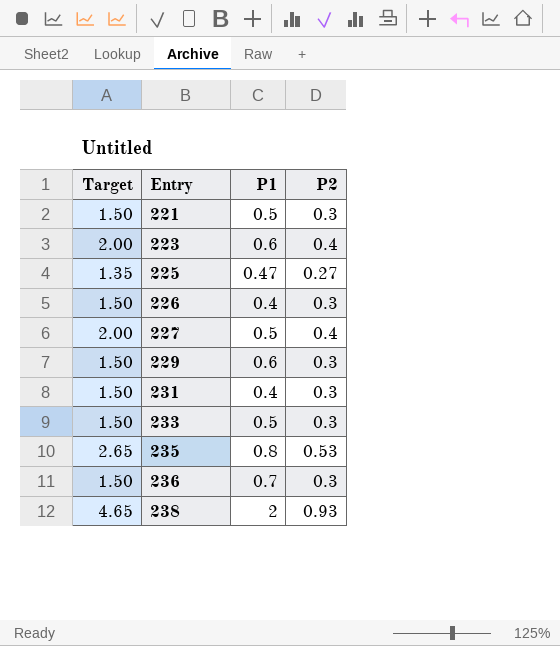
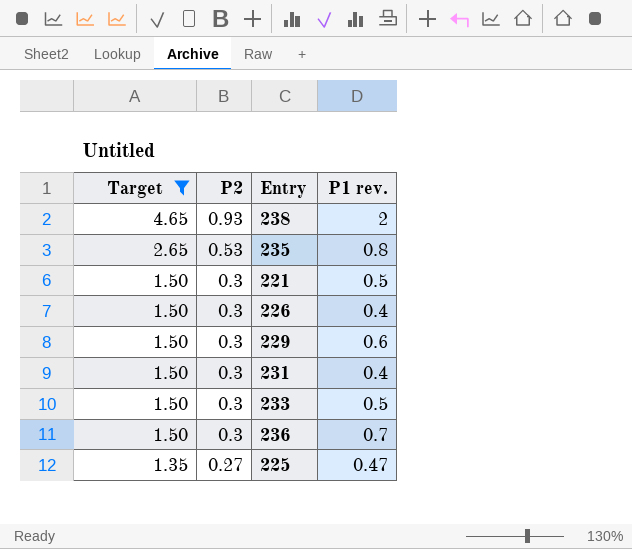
filter: none -> Target != 2.00
row order: Entry ascending -> Target descending
column P2 | position: 4 -> 2
column name: P1 -> P1 rev.

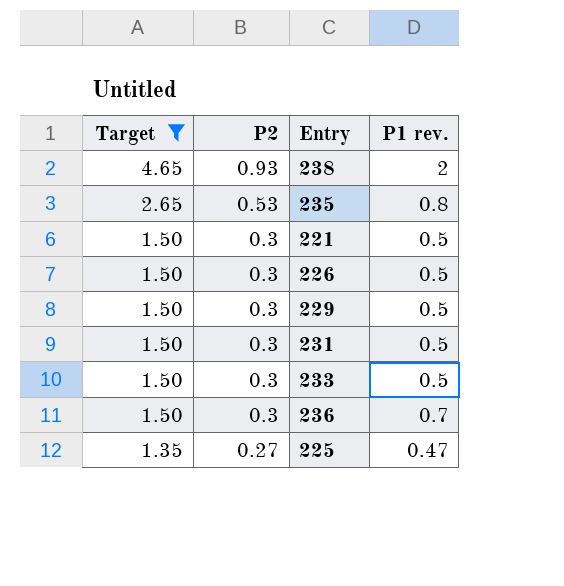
226 | P1 rev.: 0.4 -> 0.5
229 | P1 rev.: 0.6 -> 0.5
231 | P1 rev.: 0.4 -> 0.5

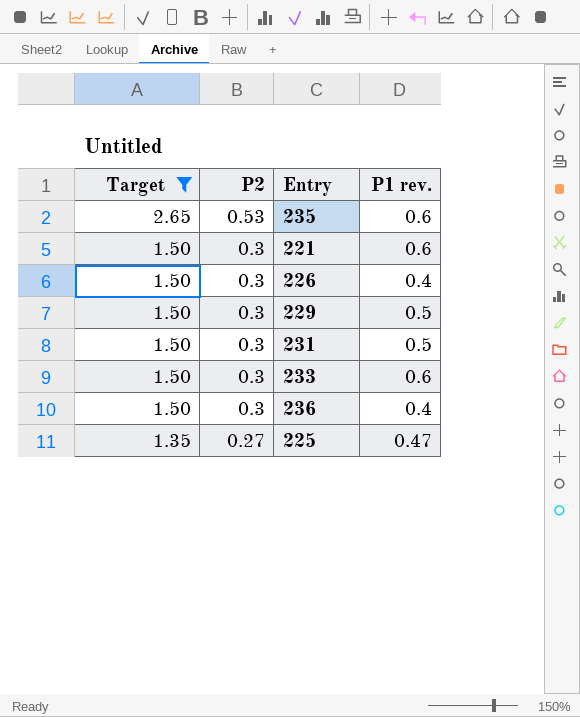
row 238: 4.65 | 0.93 | 2 -> none
235 | P1 rev.: 0.8 -> 0.6
221 | P1 rev.: 0.5 -> 0.6
226 | P1 rev.: 0.5 -> 0.4
233 | P1 rev.: 0.5 -> 0.6
236 | P1 rev.: 0.7 -> 0.4

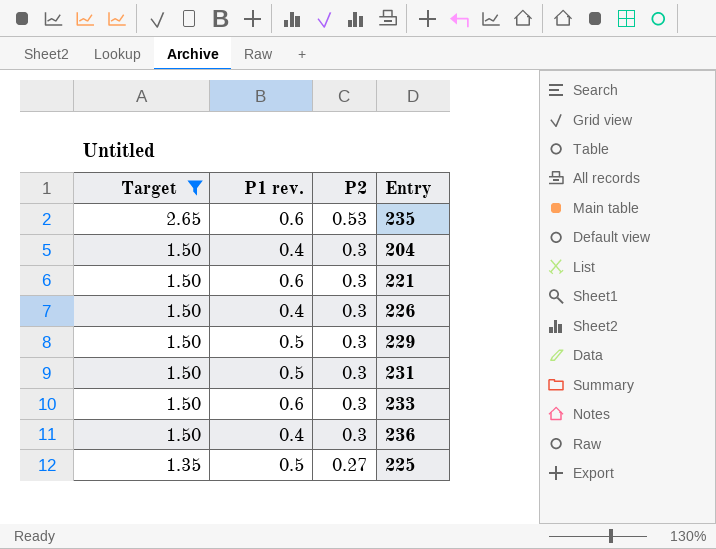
column P1 rev. | position: 4 -> 2
row 204: none -> 1.50 | 0.4 | 0.3
225 | P1 rev.: 0.47 -> 0.5

